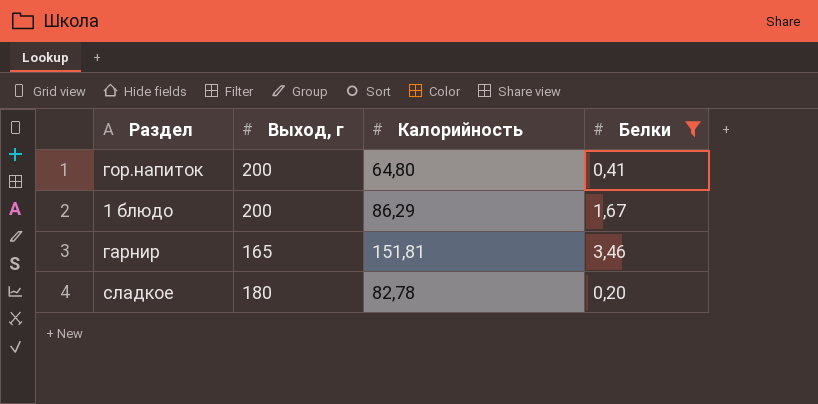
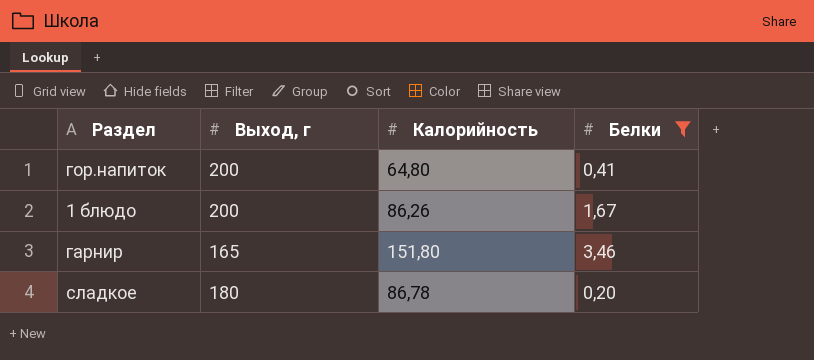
1 блюдо | Калорийность: 86,29 -> 86,26
гарнир | Калорийность: 151,81 -> 151,80
сладкое | Калорийность: 82,78 -> 86,78

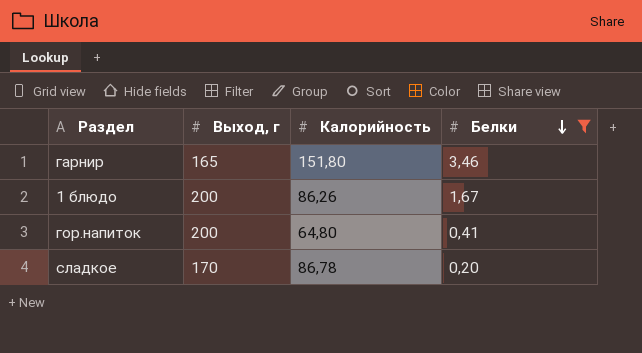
row order: none -> Белки descending
сладкое | Выход, г: 180 -> 170

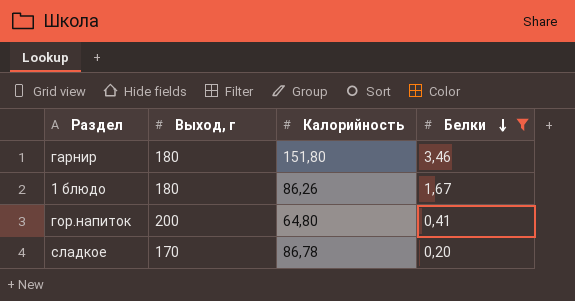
гарнир | Выход, г: 165 -> 180
1 блюдо | Выход, г: 200 -> 180

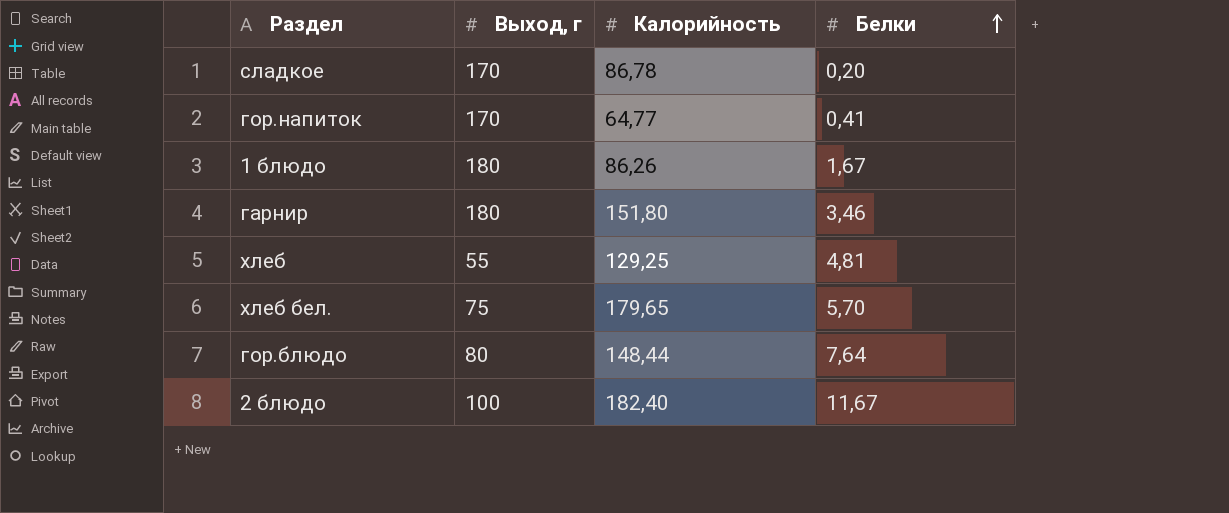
filter: Белки <= 3,46 -> none
row order: Белки descending -> Белки ascending
гор.напиток | Выход, г: 200 -> 170
гор.напиток | Калорийность: 64,80 -> 64,77

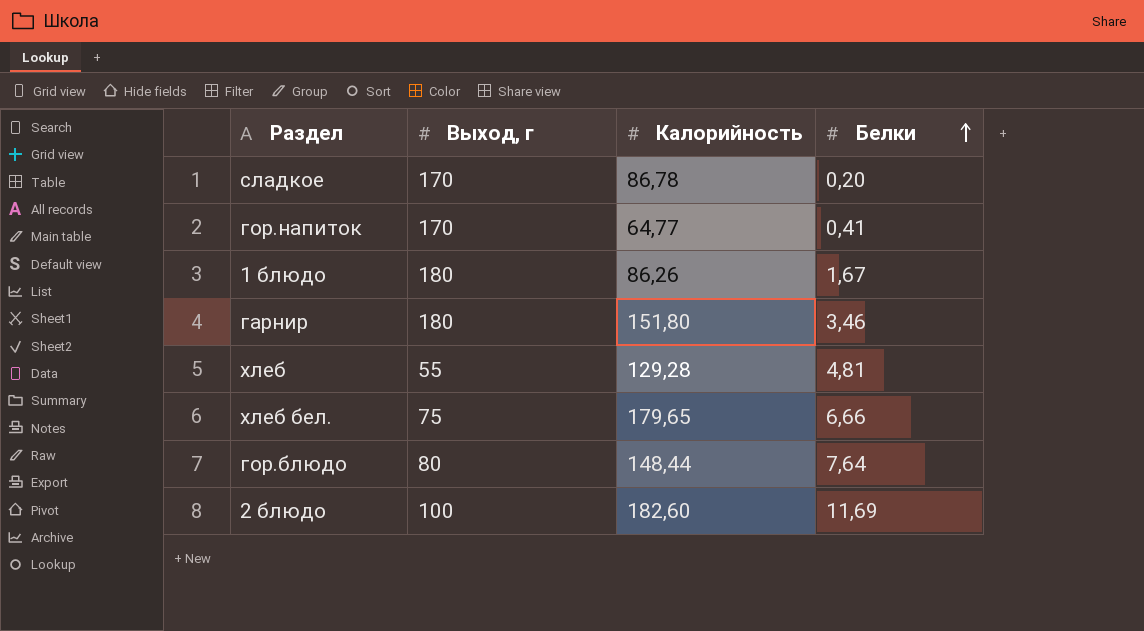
хлеб | Калорийность: 129,25 -> 129,28
хлеб бел. | Белки: 5,70 -> 6,66
2 блюдо | Калорийность: 182,40 -> 182,60
2 блюдо | Белки: 11,67 -> 11,69

